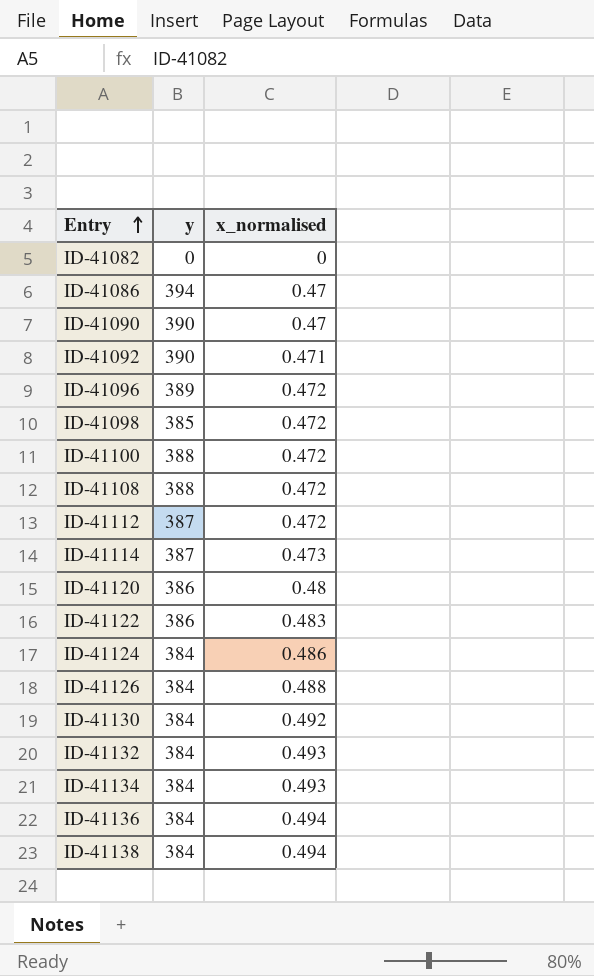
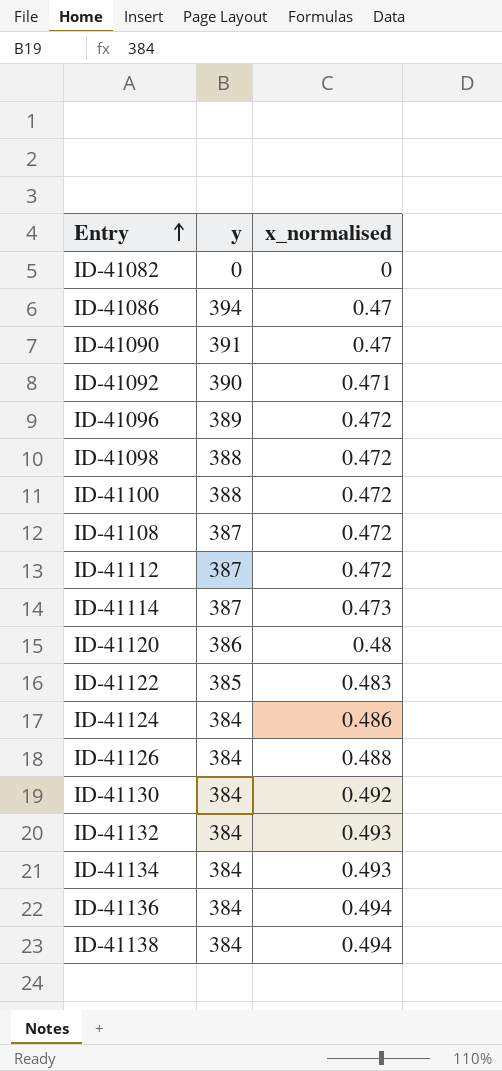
ID-41090 | y: 390 -> 391
ID-41098 | y: 385 -> 388
ID-41108 | y: 388 -> 387
ID-41122 | y: 386 -> 385

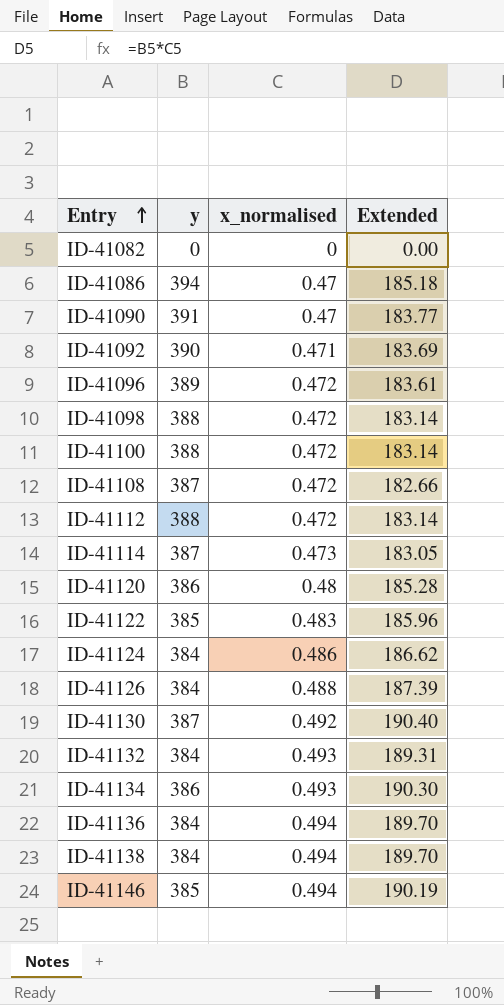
column Extended | formula: none -> [y] * [x_normalised]
ID-41112 | y: 387 -> 388
ID-41130 | y: 384 -> 387
ID-41134 | y: 384 -> 386
row ID-41146: none -> 385 | 0.494 | 190.19

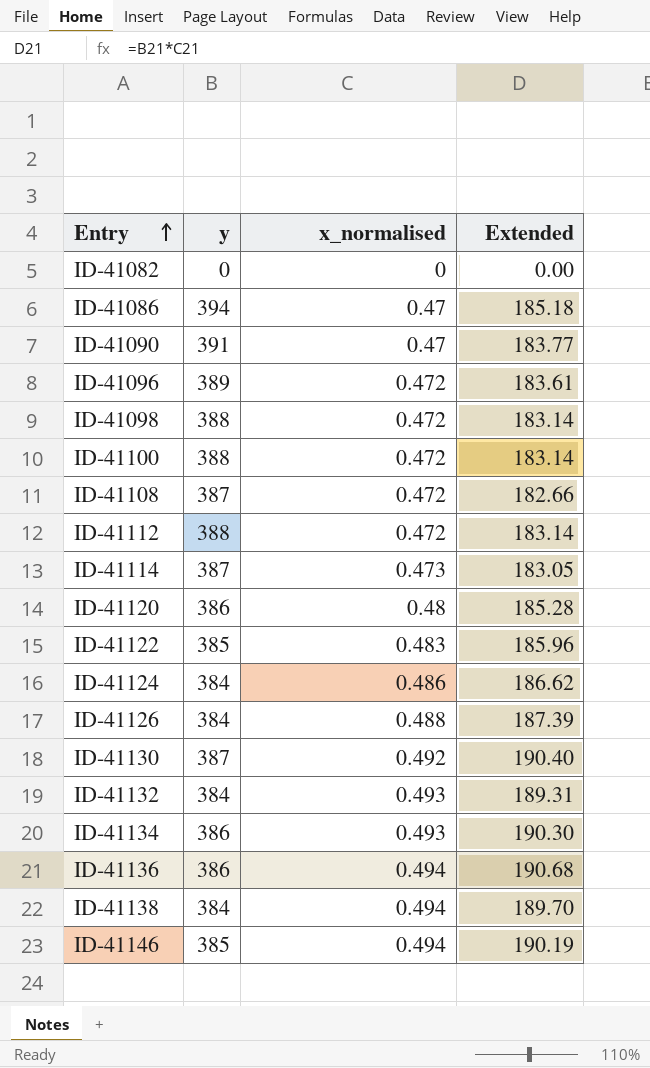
row ID-41092: 390 | 0.471 | 183.69 -> none
ID-41136 | y: 384 -> 386
ID-41136 | Extended: 189.70 -> 190.68

